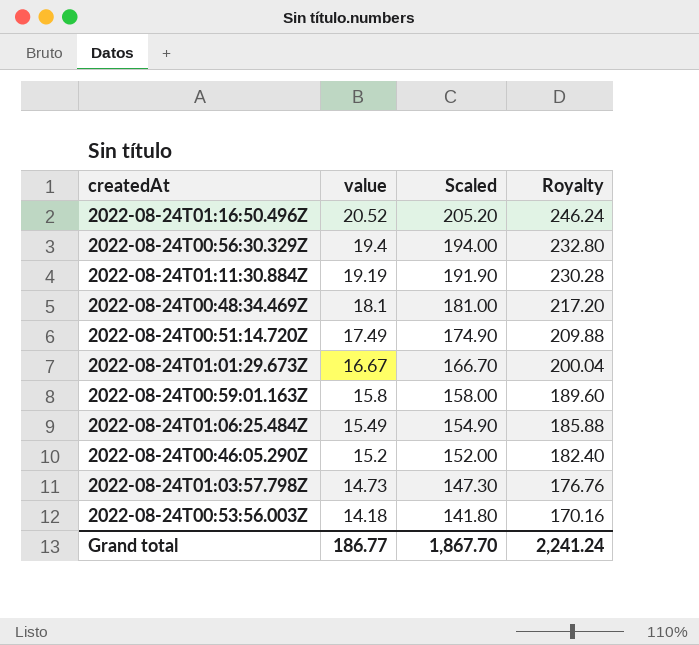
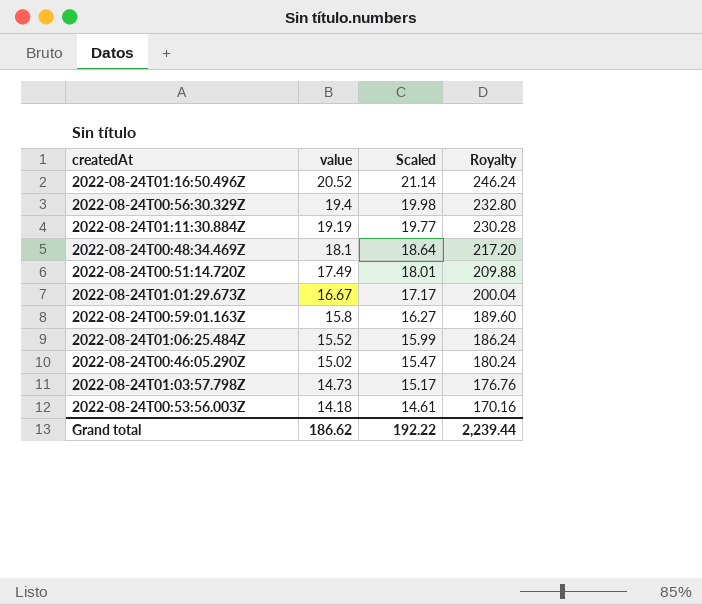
column Scaled | formula: [value] * 10 -> [value] * 1.03
2022-08-24T01:06:25.484Z | value: 15.49 -> 15.52
2022-08-24T01:06:25.484Z | Royalty: 185.88 -> 186.24
2022-08-24T00:46:05.290Z | value: 15.2 -> 15.02
2022-08-24T00:46:05.290Z | Royalty: 182.40 -> 180.24
Grand total | value: 186.77 -> 186.62
Grand total | Scaled: 1,867.70 -> 192.22
Grand total | Royalty: 2,241.24 -> 2,239.44

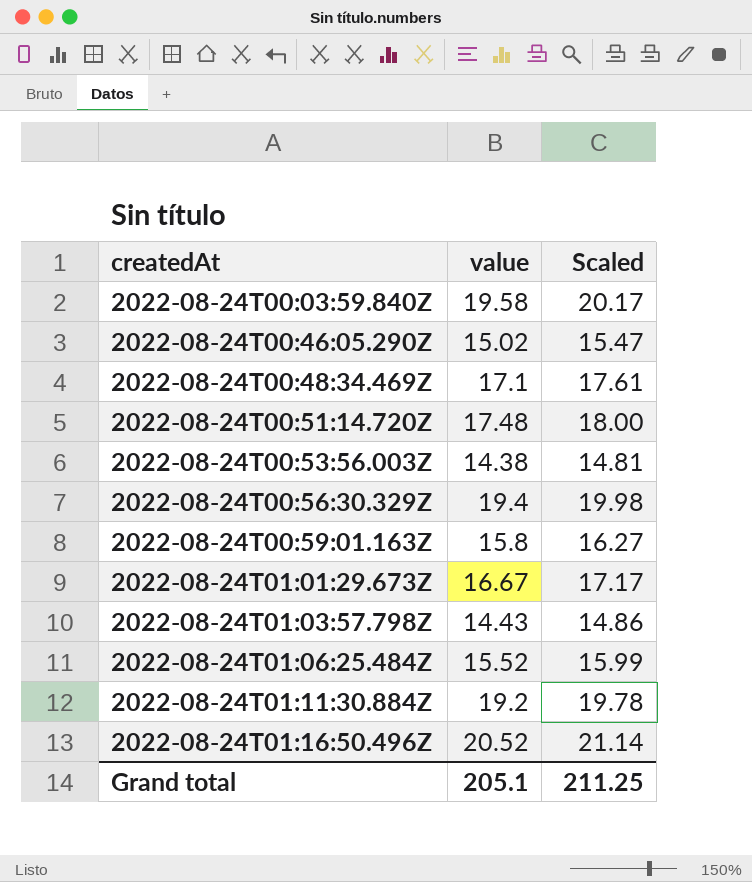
row order: value descending -> createdAt ascending
column Royalty | formula: [value] * 12 -> none
row 2022-08-24T00:03:59.840Z: none -> 19.58 | 20.17
2022-08-24T00:48:34.469Z | value: 18.1 -> 17.1
2022-08-24T00:48:34.469Z | Scaled: 18.64 -> 17.61
2022-08-24T00:51:14.720Z | value: 17.49 -> 17.48
2022-08-24T00:51:14.720Z | Scaled: 18.01 -> 18.00
2022-08-24T00:53:56.003Z | value: 14.18 -> 14.38
2022-08-24T00:53:56.003Z | Scaled: 14.61 -> 14.81
2022-08-24T01:03:57.798Z | value: 14.73 -> 14.43
2022-08-24T01:03:57.798Z | Scaled: 15.17 -> 14.86
2022-08-24T01:11:30.884Z | value: 19.19 -> 19.2
2022-08-24T01:11:30.884Z | Scaled: 19.77 -> 19.78
Grand total | value: 186.62 -> 205.1
Grand total | Scaled: 192.22 -> 211.25

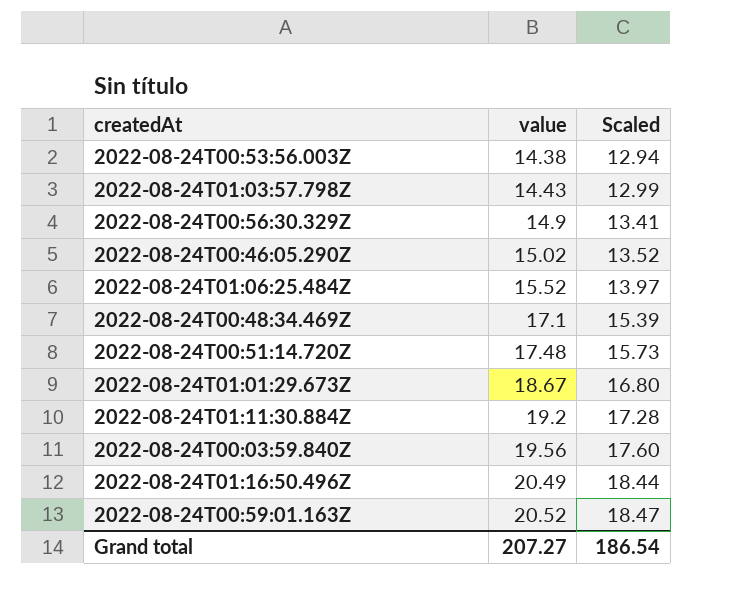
row order: createdAt ascending -> value ascending
column Scaled | formula: [value] * 1.03 -> [value] * 0.9
2022-08-24T00:56:30.329Z | value: 19.4 -> 14.9
2022-08-24T01:01:29.673Z | value: 16.67 -> 18.67
2022-08-24T00:03:59.840Z | value: 19.58 -> 19.56
2022-08-24T01:16:50.496Z | value: 20.52 -> 20.49
2022-08-24T00:59:01.163Z | value: 15.8 -> 20.52
Grand total | value: 205.1 -> 207.27
Grand total | Scaled: 211.25 -> 186.54

